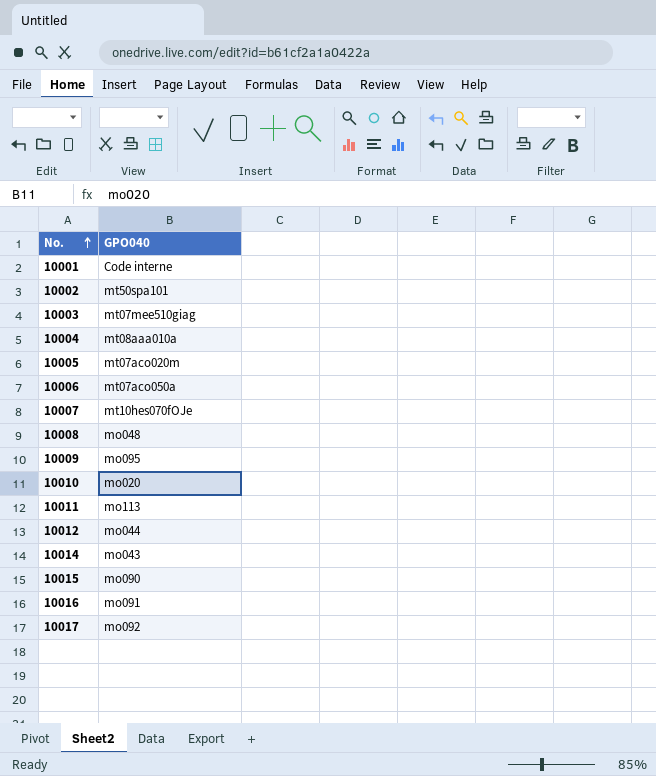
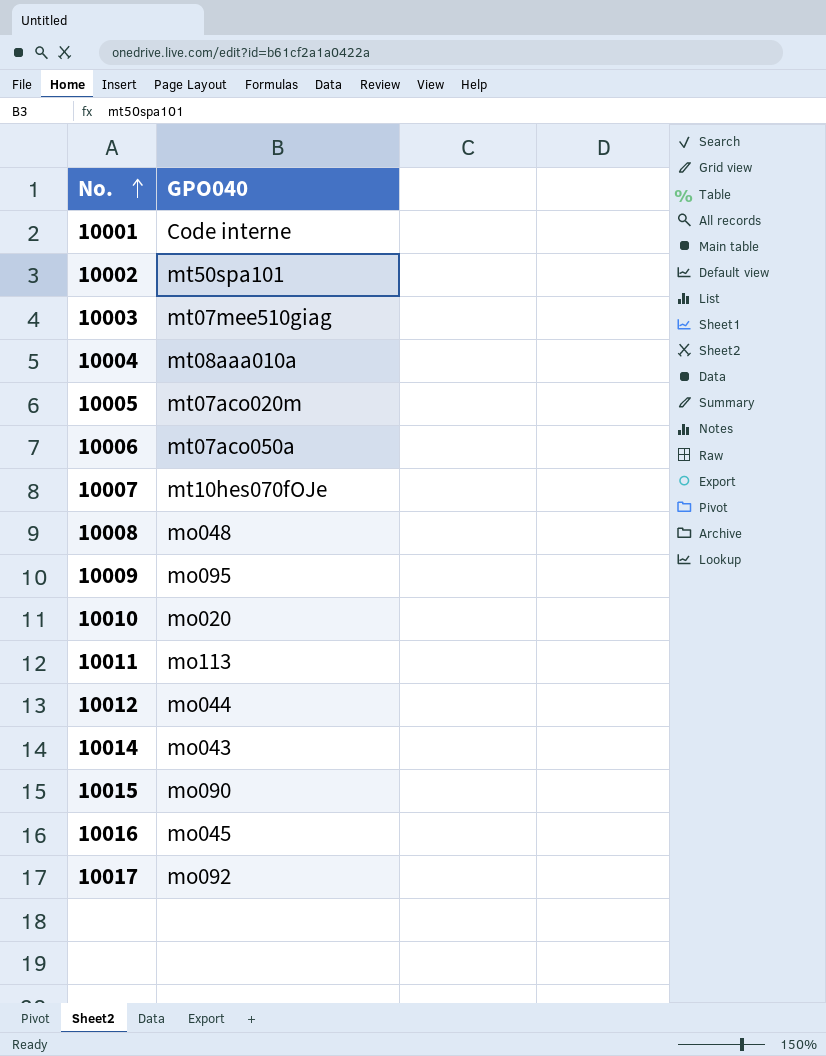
10016 | GPO040: mo091 -> mo045

